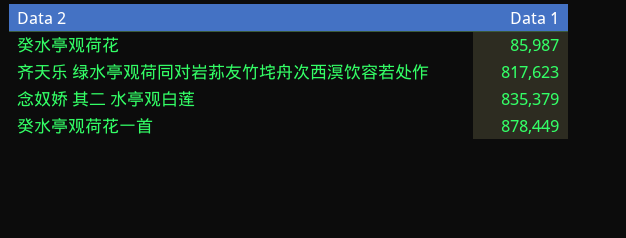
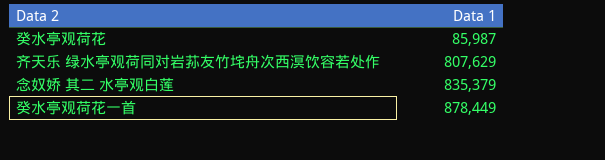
齐天乐 绿水亭观荷同对岩荪友竹垞舟次西溟饮容若处作 | Data 1: 817,623 -> 807,629

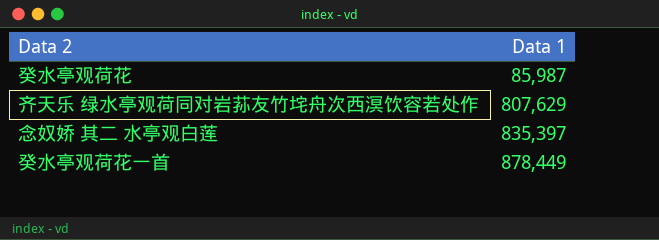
念奴娇 其二 水亭观白莲 | Data 1: 835,379 -> 835,397

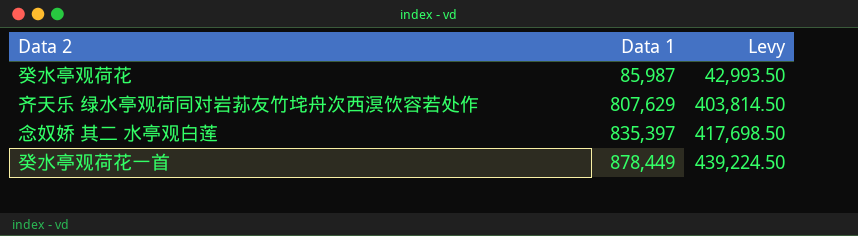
column Levy | formula: none -> [Data 1] * 0.5

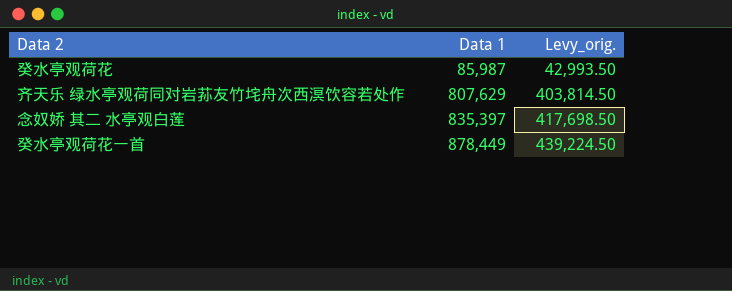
column name: Levy -> Levy_orig.

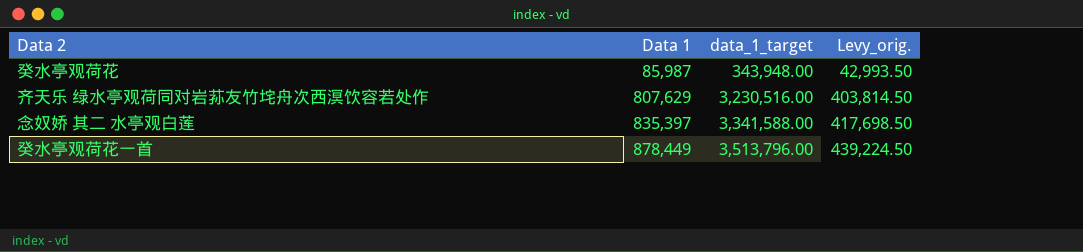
column data_1_target | formula: none -> [Data 1] * 4

